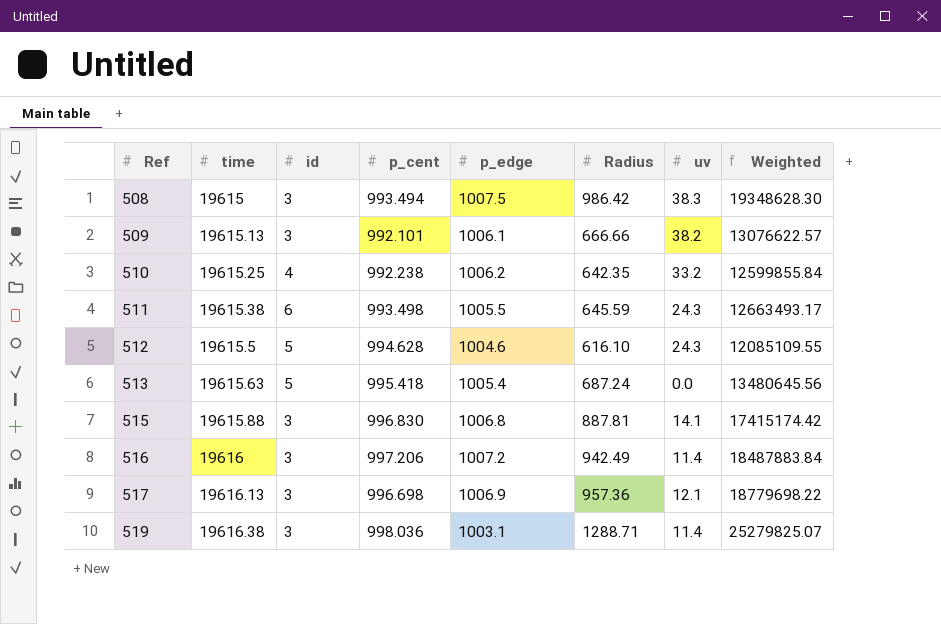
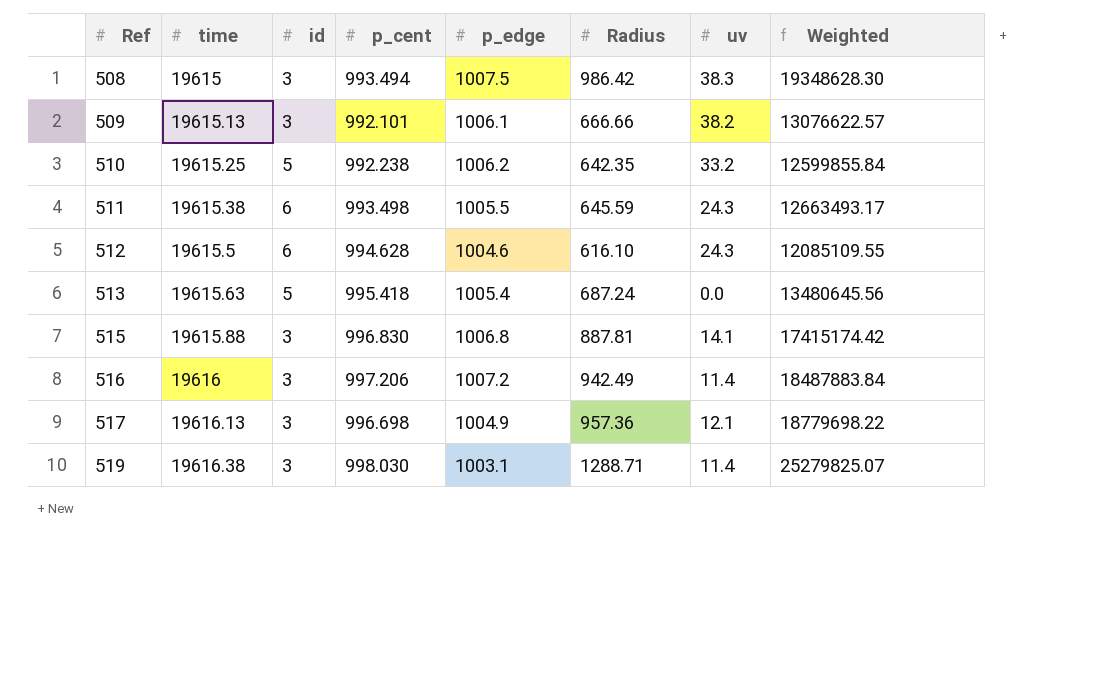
510 | id: 4 -> 5
512 | id: 5 -> 6
517 | p_edge: 1006.9 -> 1004.9
519 | p_cent: 998.036 -> 998.030

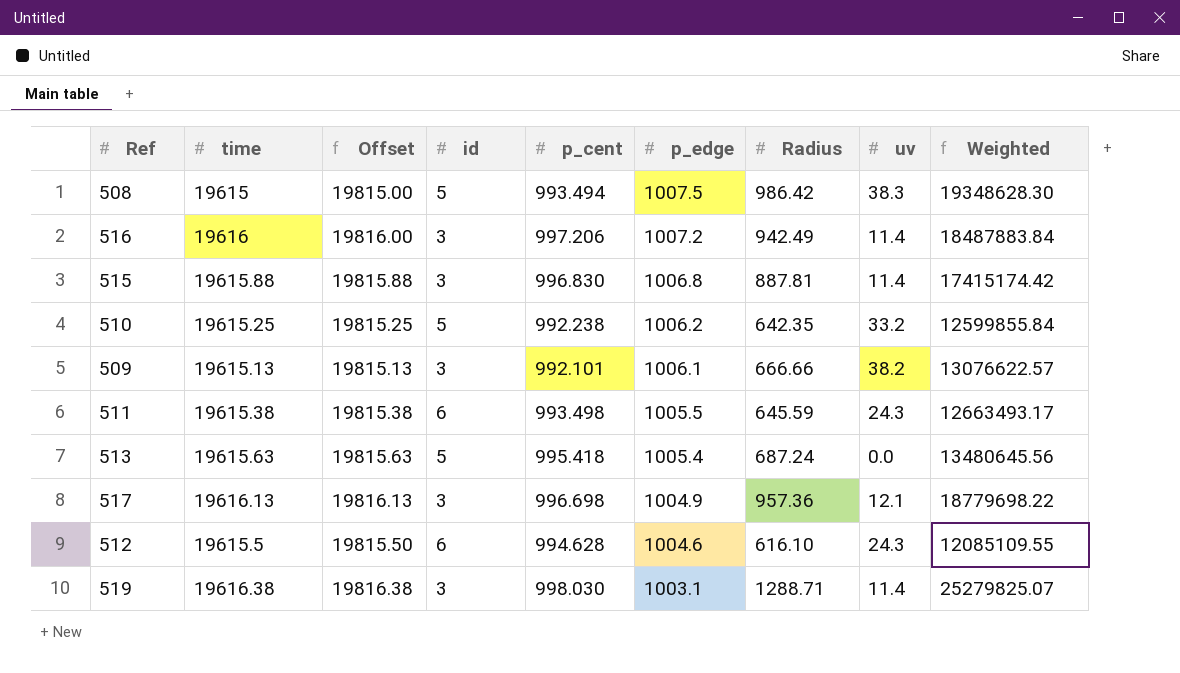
row order: Ref ascending -> p_edge descending
column Offset | formula: none -> [time] + 200
508 | id: 3 -> 5
515 | uv: 14.1 -> 11.4

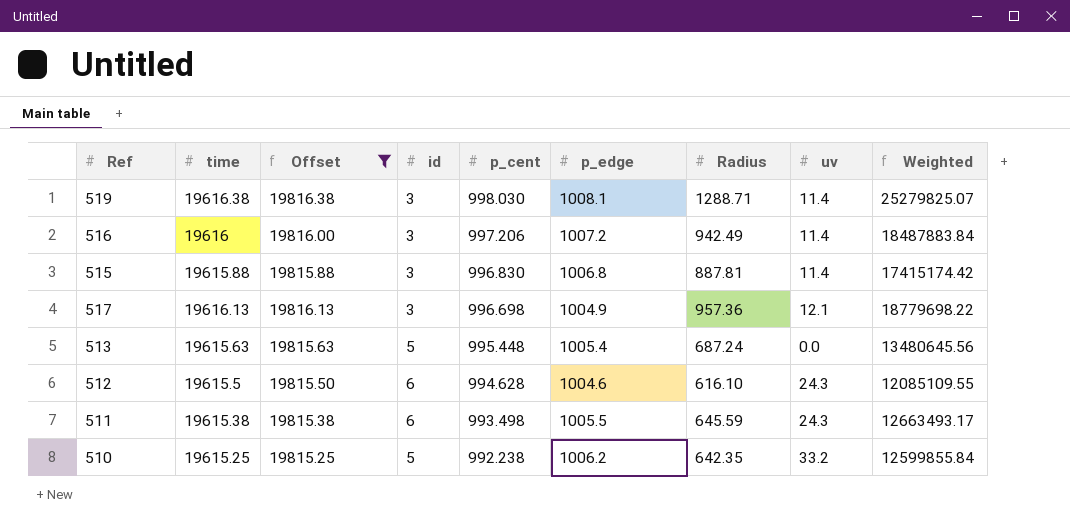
filter: none -> Offset >= 19815.25
row order: p_edge descending -> p_cent descending
519 | p_edge: 1003.1 -> 1008.1
513 | p_cent: 995.418 -> 995.448

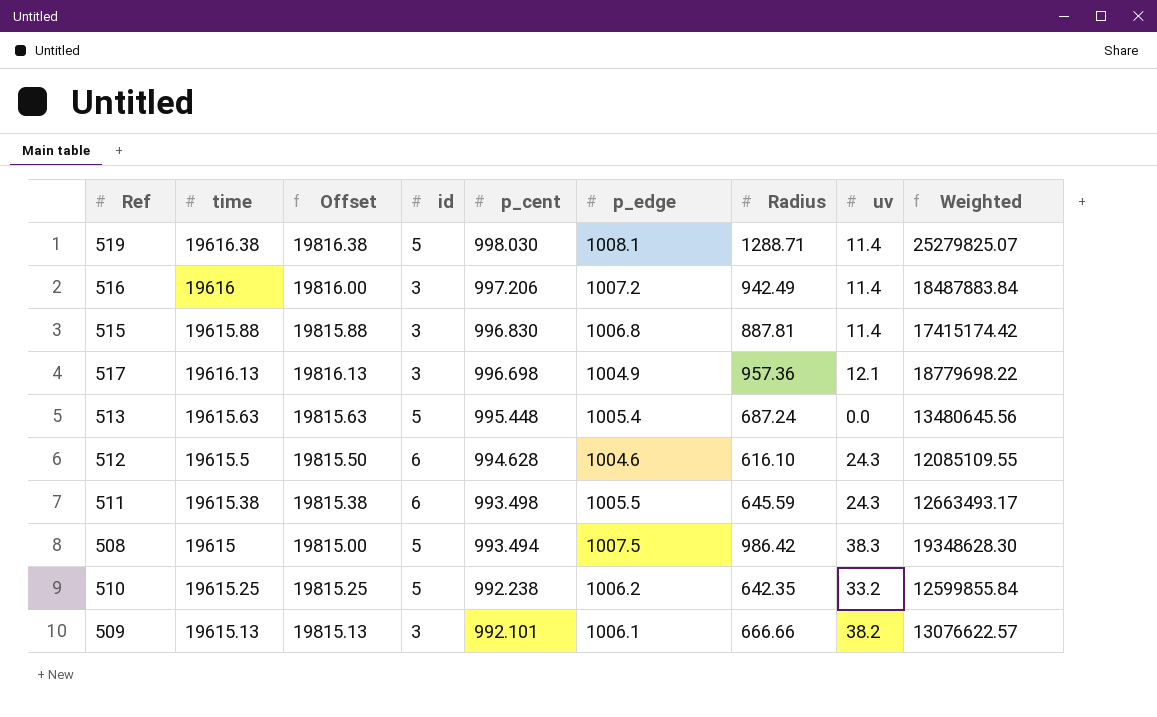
filter: Offset >= 19815.25 -> none
519 | id: 3 -> 5

